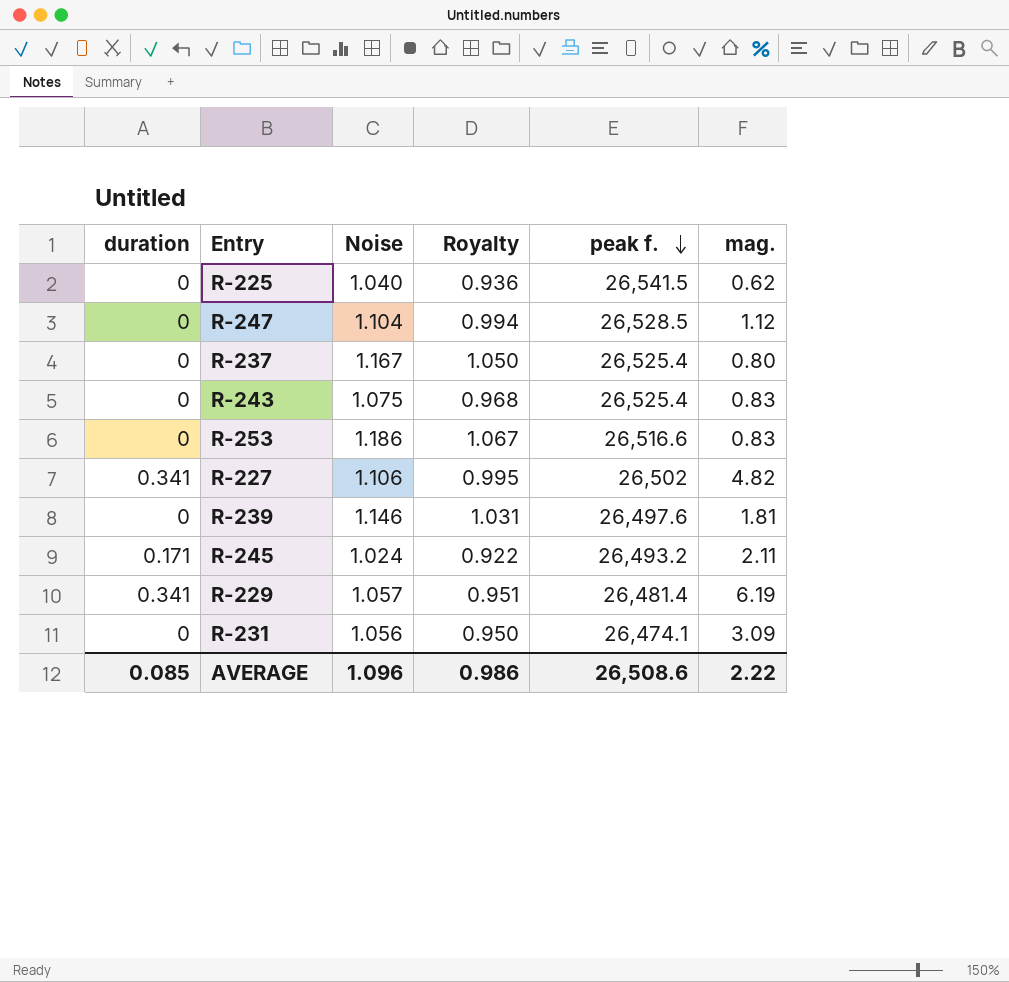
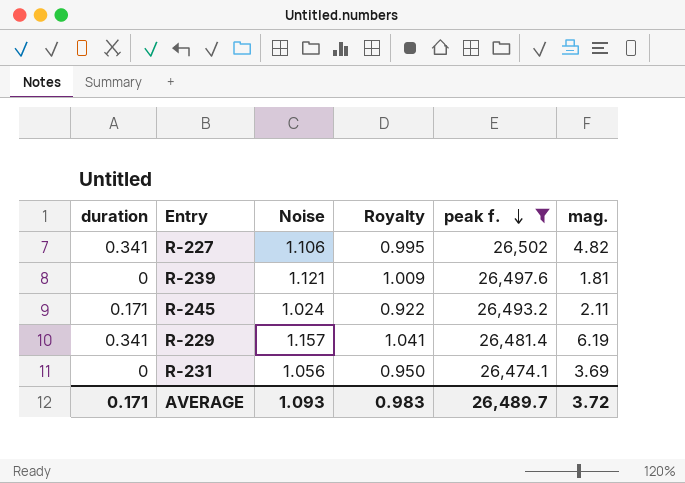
filter: none -> peak f. <= 26,502
R-239 | Noise: 1.146 -> 1.121
R-239 | Royalty: 1.031 -> 1.009
R-229 | Noise: 1.057 -> 1.157
R-229 | Royalty: 0.951 -> 1.041
R-231 | mag.: 3.09 -> 3.69
AVERAGE | duration: 0.085 -> 0.171
AVERAGE | Noise: 1.096 -> 1.093
AVERAGE | Royalty: 0.986 -> 0.983
AVERAGE | peak f.: 26,508.6 -> 26,489.7
AVERAGE | mag.: 2.22 -> 3.72

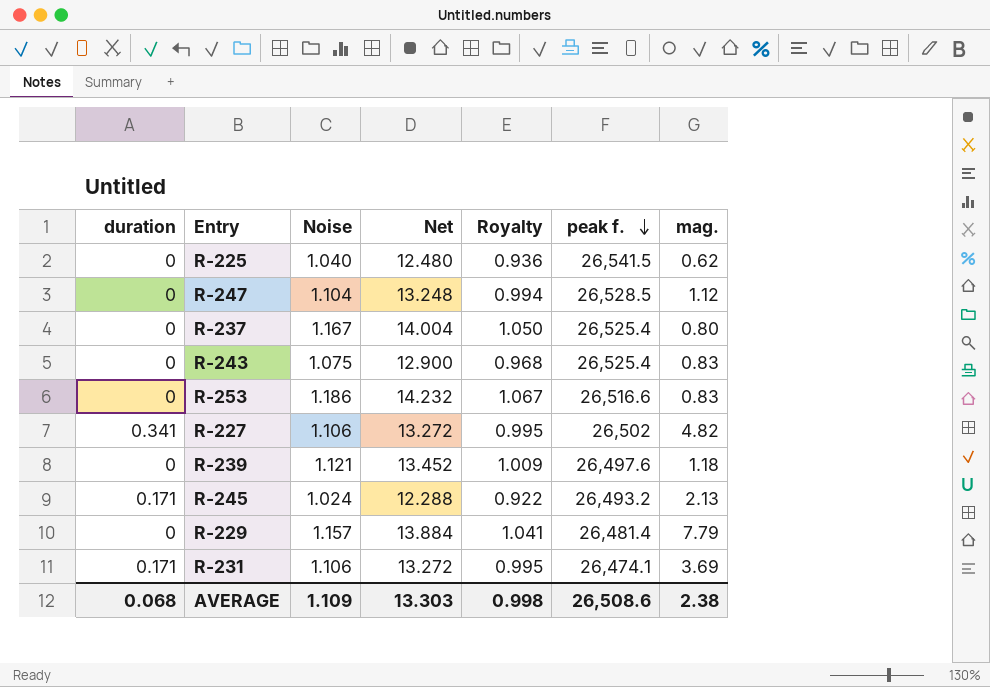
filter: peak f. <= 26,502 -> none
column Net | formula: none -> [Noise] * 12
R-239 | mag.: 1.81 -> 1.18
R-245 | mag.: 2.11 -> 2.13
R-229 | duration: 0.341 -> 0
R-229 | mag.: 6.19 -> 7.79
R-231 | duration: 0 -> 0.171
R-231 | Noise: 1.056 -> 1.106
R-231 | Royalty: 0.950 -> 0.995
AVERAGE | duration: 0.171 -> 0.068
AVERAGE | Noise: 1.093 -> 1.109
AVERAGE | Royalty: 0.983 -> 0.998
AVERAGE | peak f.: 26,489.7 -> 26,508.6
AVERAGE | mag.: 3.72 -> 2.38

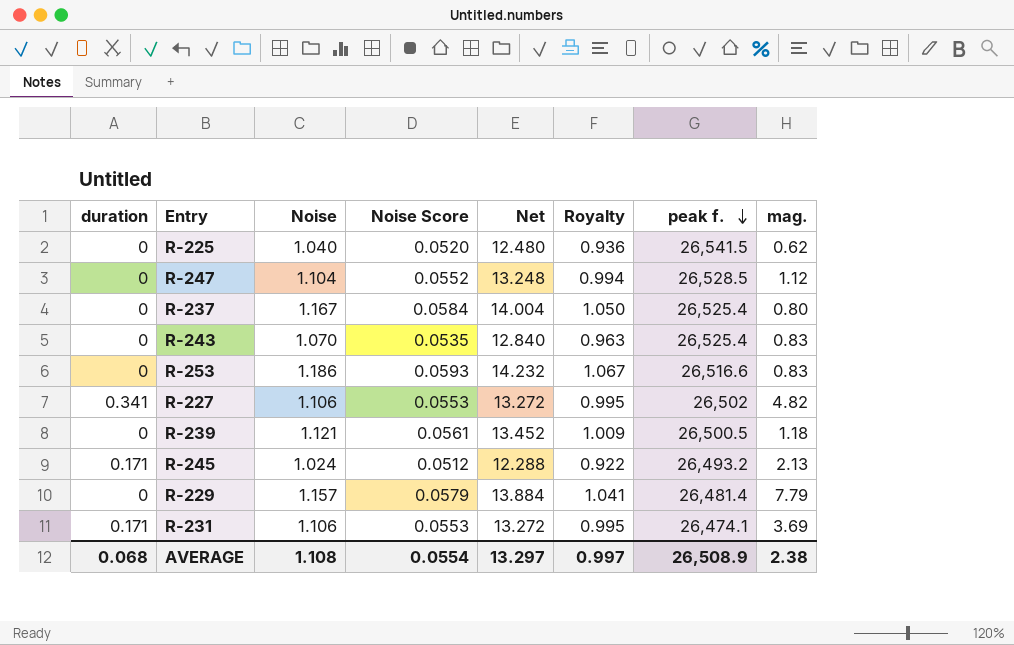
column Noise Score | formula: none -> [Noise] * 0.05
R-243 | Noise: 1.075 -> 1.070
R-243 | Net: 12.900 -> 12.840
R-243 | Royalty: 0.968 -> 0.963
R-239 | peak f.: 26,497.6 -> 26,500.5
AVERAGE | Noise: 1.109 -> 1.108
AVERAGE | Net: 13.303 -> 13.297
AVERAGE | Royalty: 0.998 -> 0.997
AVERAGE | peak f.: 26,508.6 -> 26,508.9

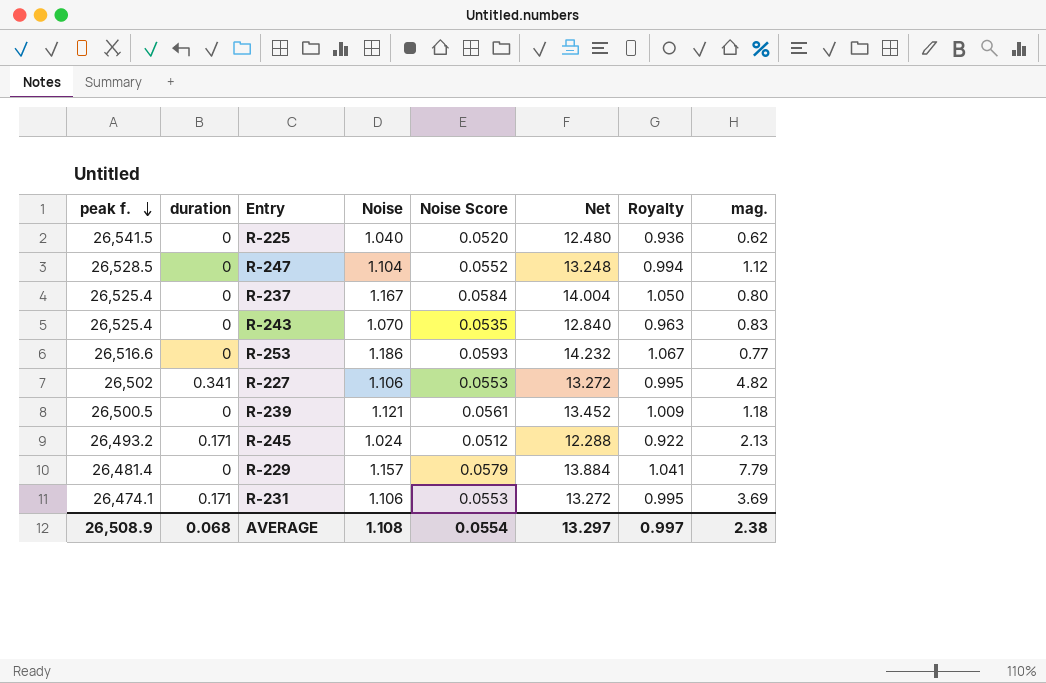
column peak f. | position: 7 -> 1
R-253 | mag.: 0.83 -> 0.77

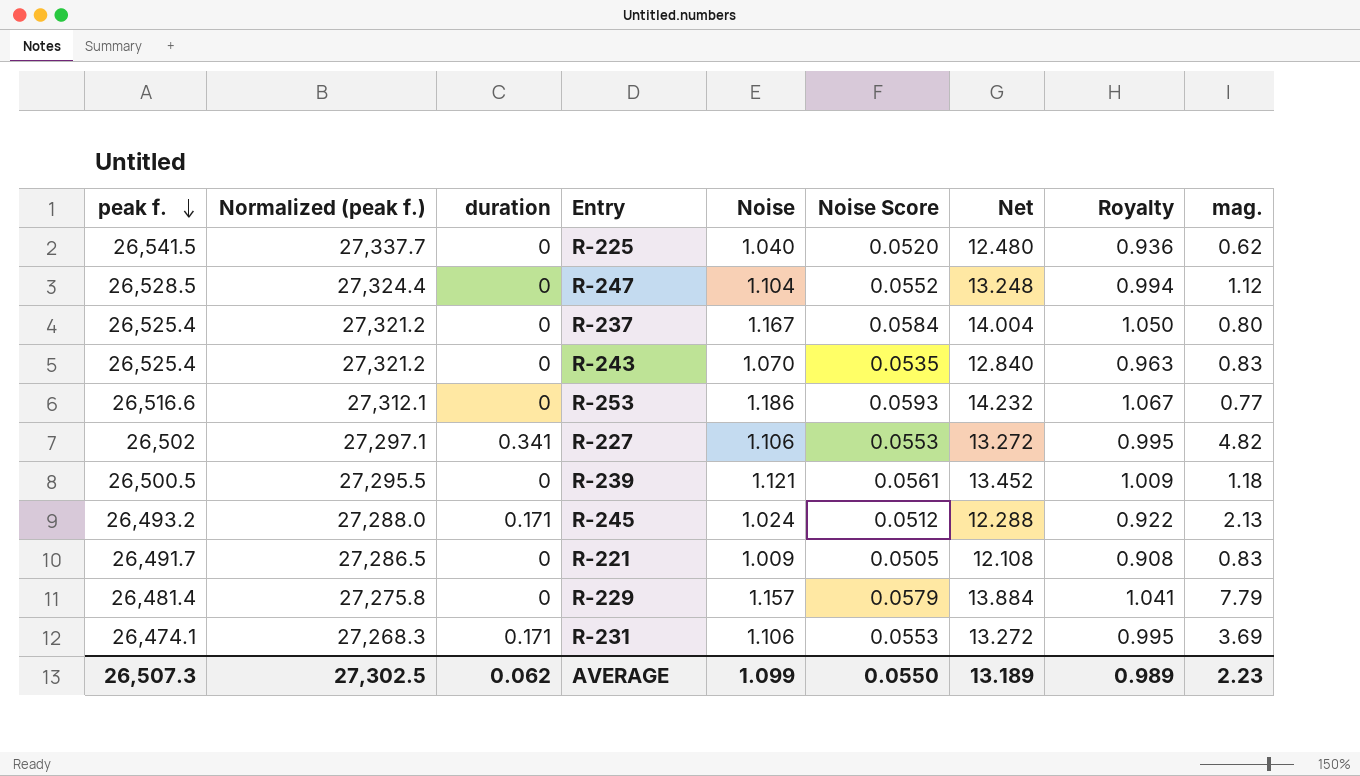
column Normalized (peak f.) | formula: none -> [peak f.] * 1.03
row R-221: none -> 26,491.7 | 27,286.5 | 0 | 1.009 | 0.0505 | 12.108 | 0.908 | 0.83
AVERAGE | peak f.: 26,508.9 -> 26,507.3
AVERAGE | duration: 0.068 -> 0.062
AVERAGE | Noise: 1.108 -> 1.099
AVERAGE | Noise Score: 0.0554 -> 0.0550
AVERAGE | Net: 13.297 -> 13.189
AVERAGE | Royalty: 0.997 -> 0.989
AVERAGE | mag.: 2.38 -> 2.23

